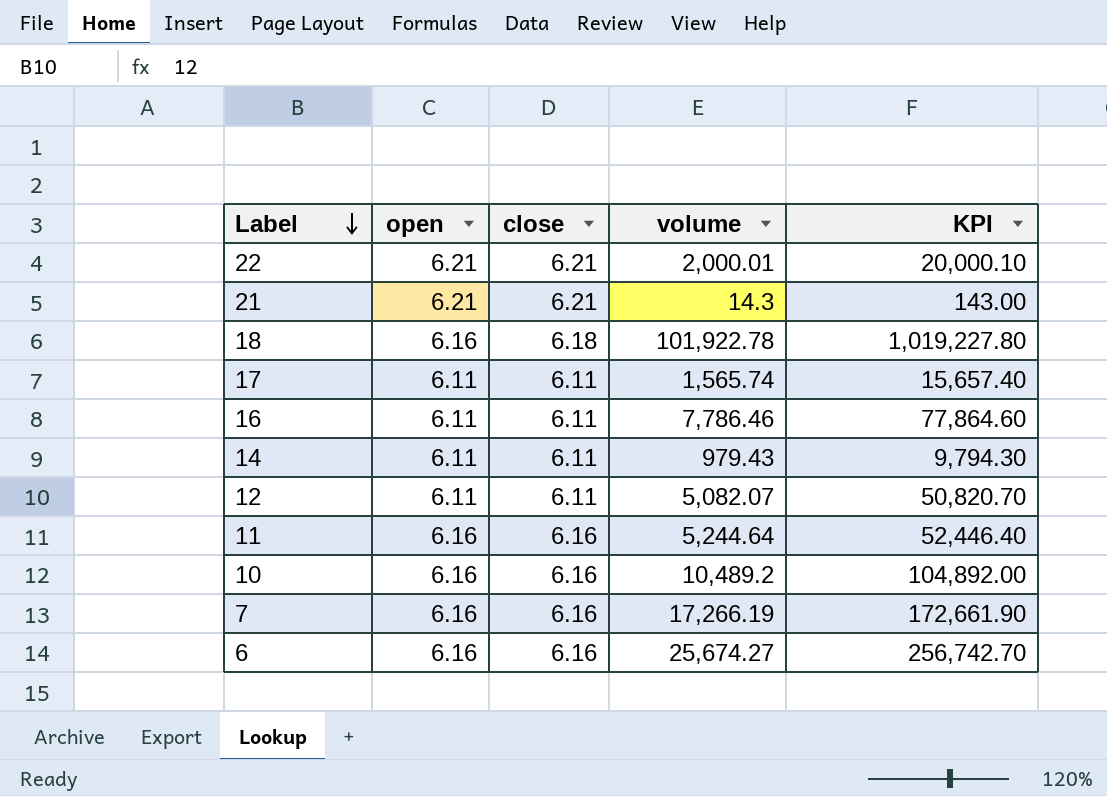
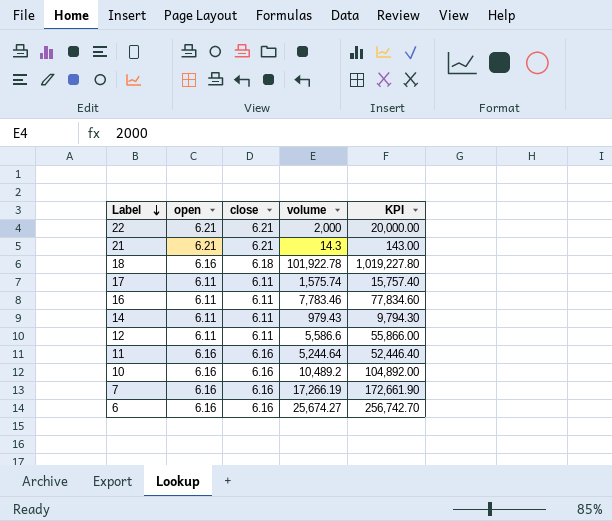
22 | volume: 2,000.01 -> 2,000
22 | KPI: 20,000.10 -> 20,000.00
17 | volume: 1,565.74 -> 1,575.74
17 | KPI: 15,657.40 -> 15,757.40
16 | volume: 7,786.46 -> 7,783.46
16 | KPI: 77,864.60 -> 77,834.60
12 | volume: 5,082.07 -> 5,586.6
12 | KPI: 50,820.70 -> 55,866.00

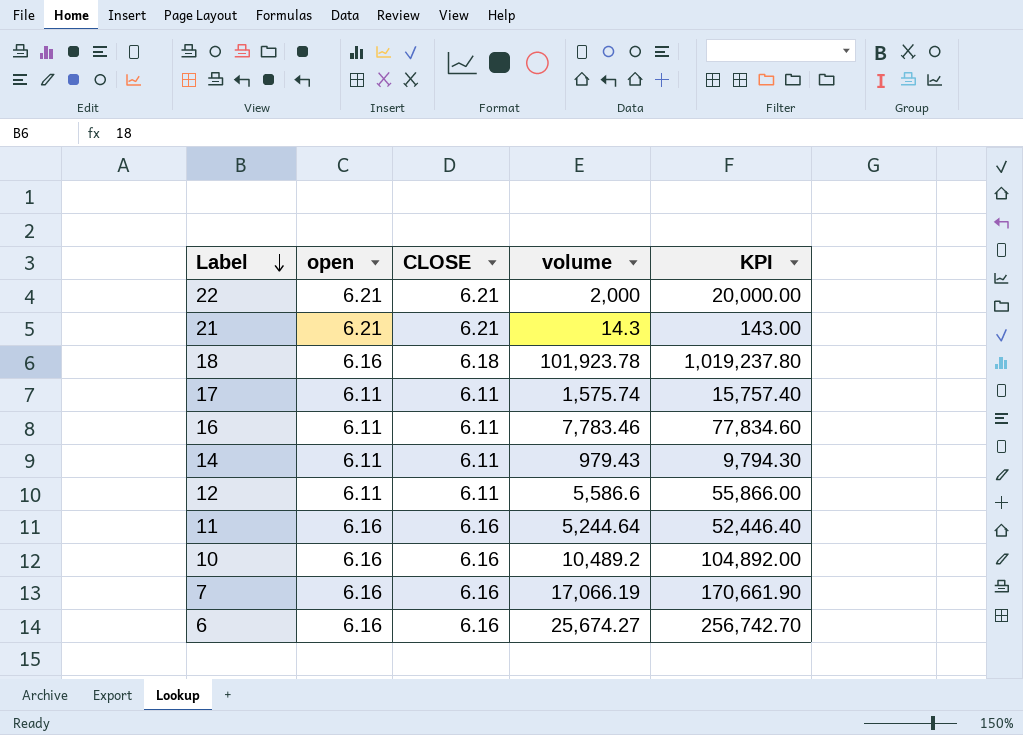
column name: close -> CLOSE
18 | volume: 101,922.78 -> 101,923.78
18 | KPI: 1,019,227.80 -> 1,019,237.80
7 | volume: 17,266.19 -> 17,066.19
7 | KPI: 172,661.90 -> 170,661.90

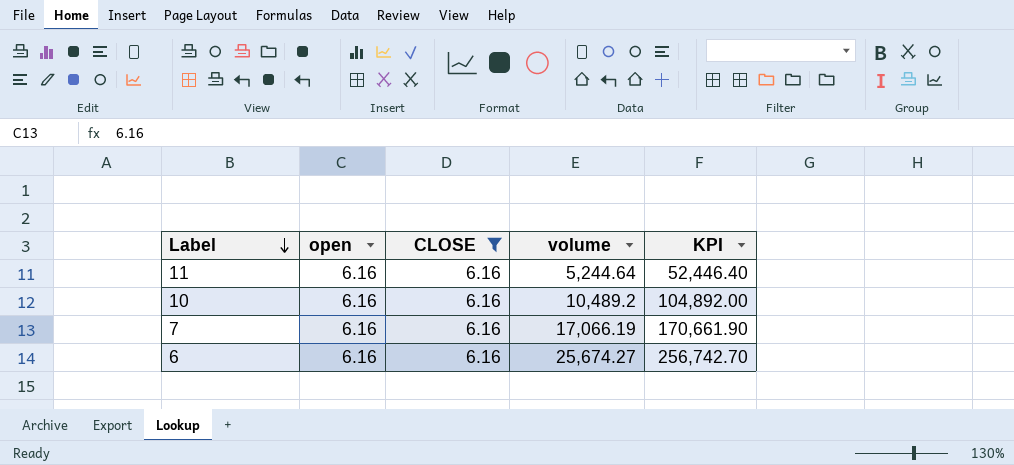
filter: none -> CLOSE = 6.16

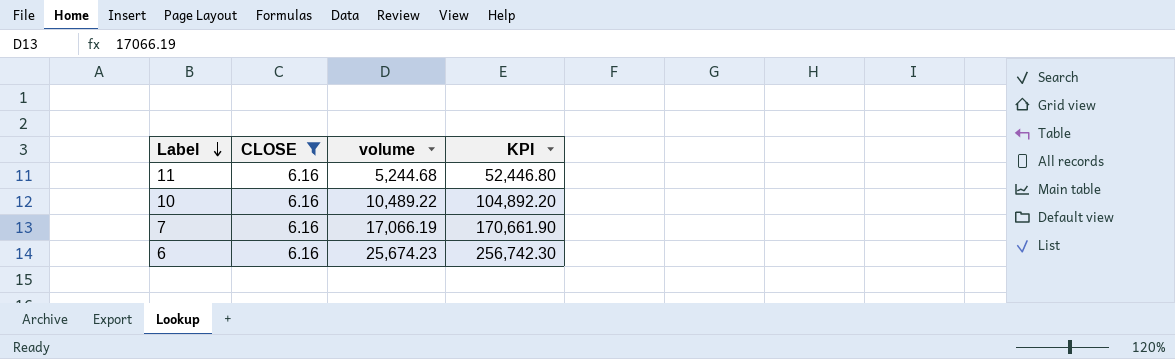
column open | position: 2 -> none
11 | volume: 5,244.64 -> 5,244.68
11 | KPI: 52,446.40 -> 52,446.80
10 | volume: 10,489.2 -> 10,489.22
10 | KPI: 104,892.00 -> 104,892.20
6 | volume: 25,674.27 -> 25,674.23
6 | KPI: 256,742.70 -> 256,742.30

